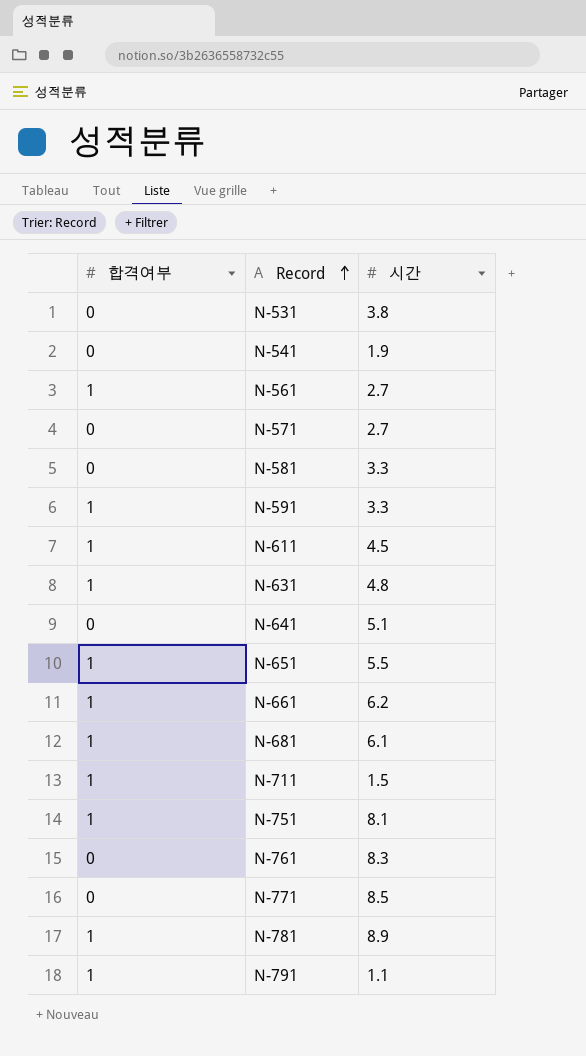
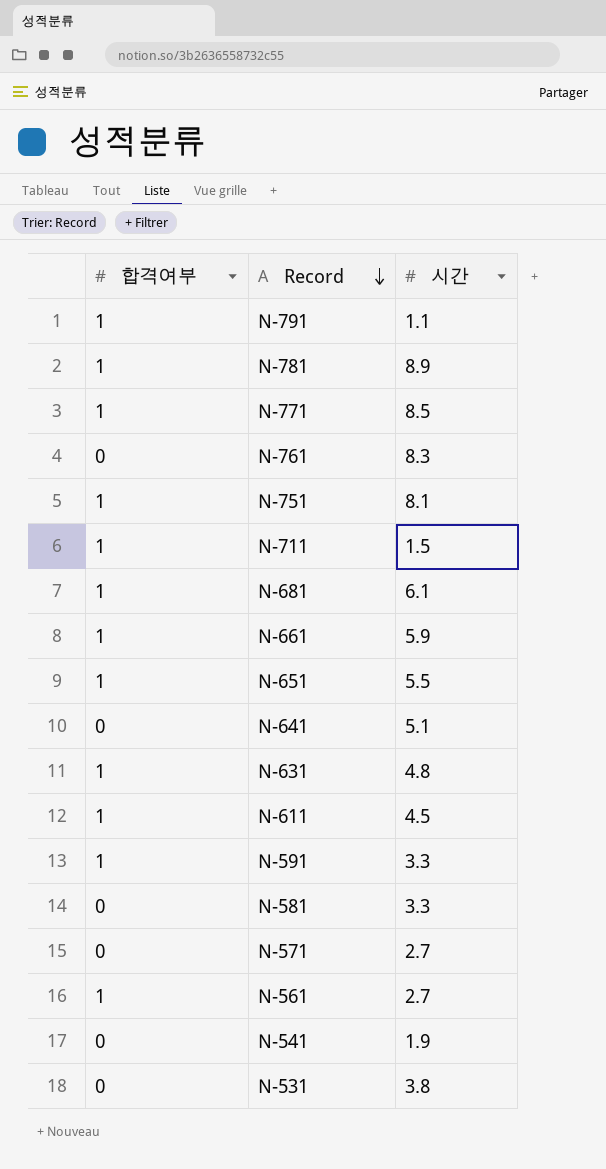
row order: Record ascending -> Record descending
N-771 | 합격여부: 0 -> 1
N-661 | 시간: 6.2 -> 5.9

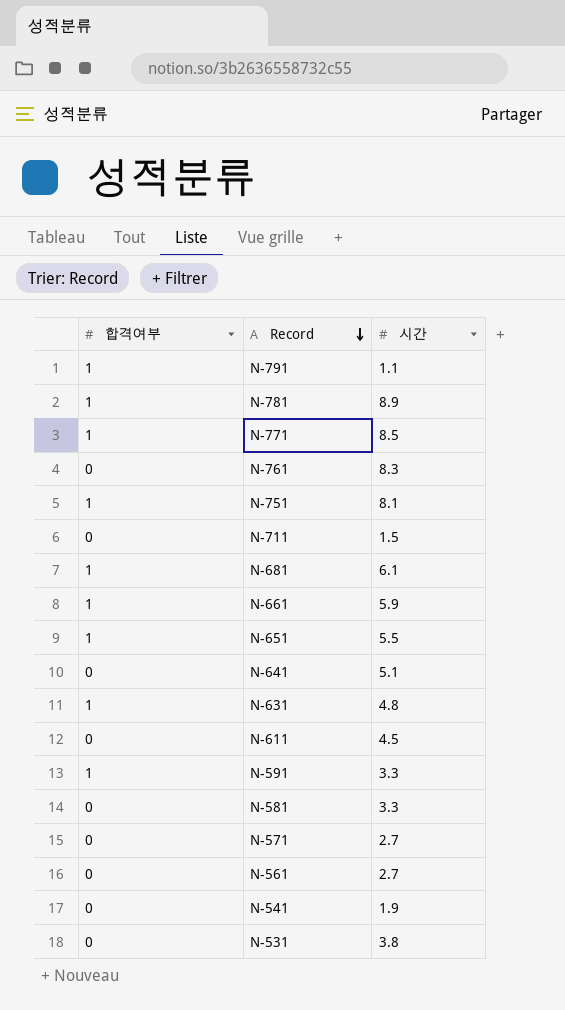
N-711 | 합격여부: 1 -> 0
N-611 | 합격여부: 1 -> 0
N-561 | 합격여부: 1 -> 0

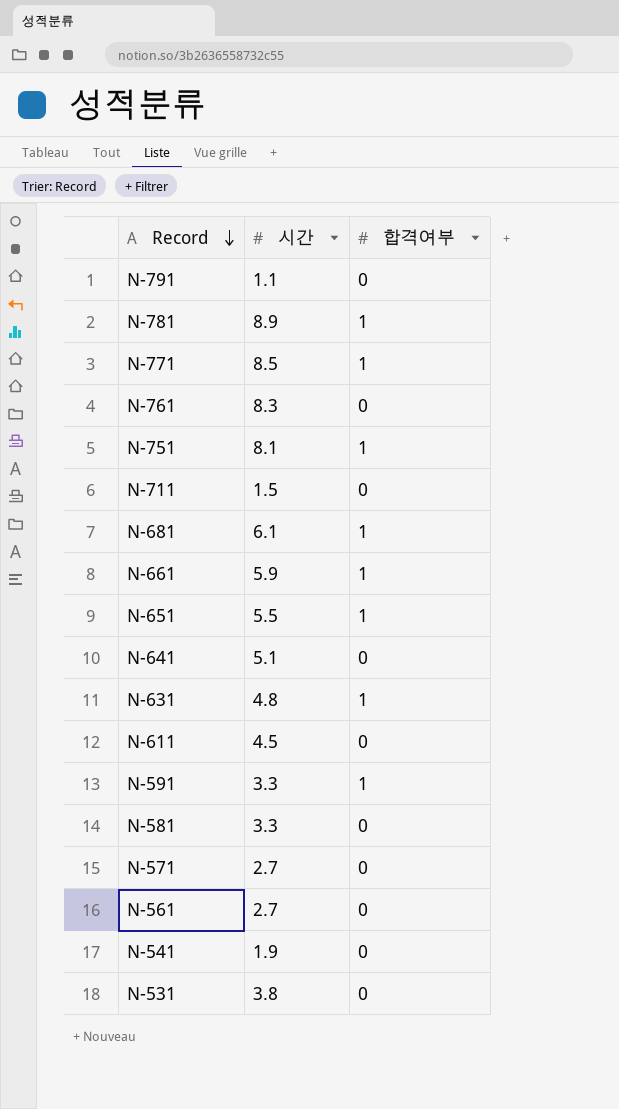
column 합격여부 | position: 1 -> 3
N-791 | 합격여부: 1 -> 0

